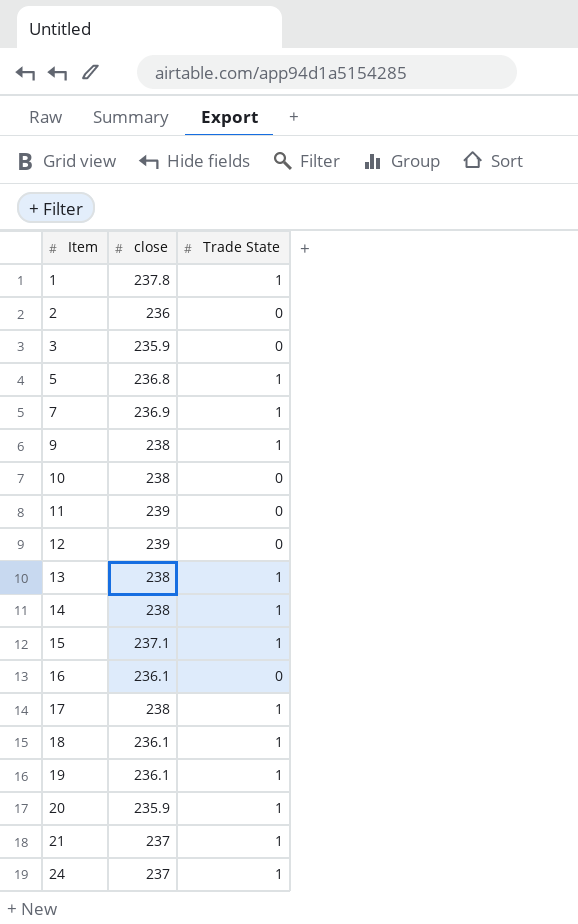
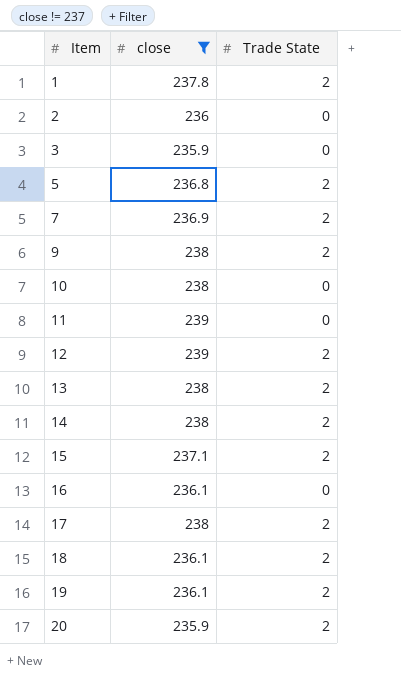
filter: none -> close != 237
1 | Trade State: 1 -> 2
5 | Trade State: 1 -> 2
7 | Trade State: 1 -> 2
9 | Trade State: 1 -> 2
12 | Trade State: 0 -> 2
13 | Trade State: 1 -> 2
14 | Trade State: 1 -> 2
15 | Trade State: 1 -> 2
17 | Trade State: 1 -> 2
18 | Trade State: 1 -> 2
19 | Trade State: 1 -> 2
20 | Trade State: 1 -> 2

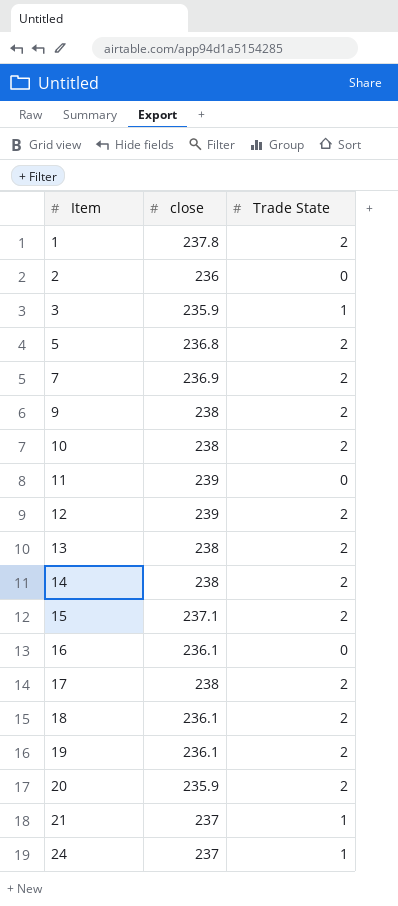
filter: close != 237 -> none
3 | Trade State: 0 -> 1
10 | Trade State: 0 -> 2

